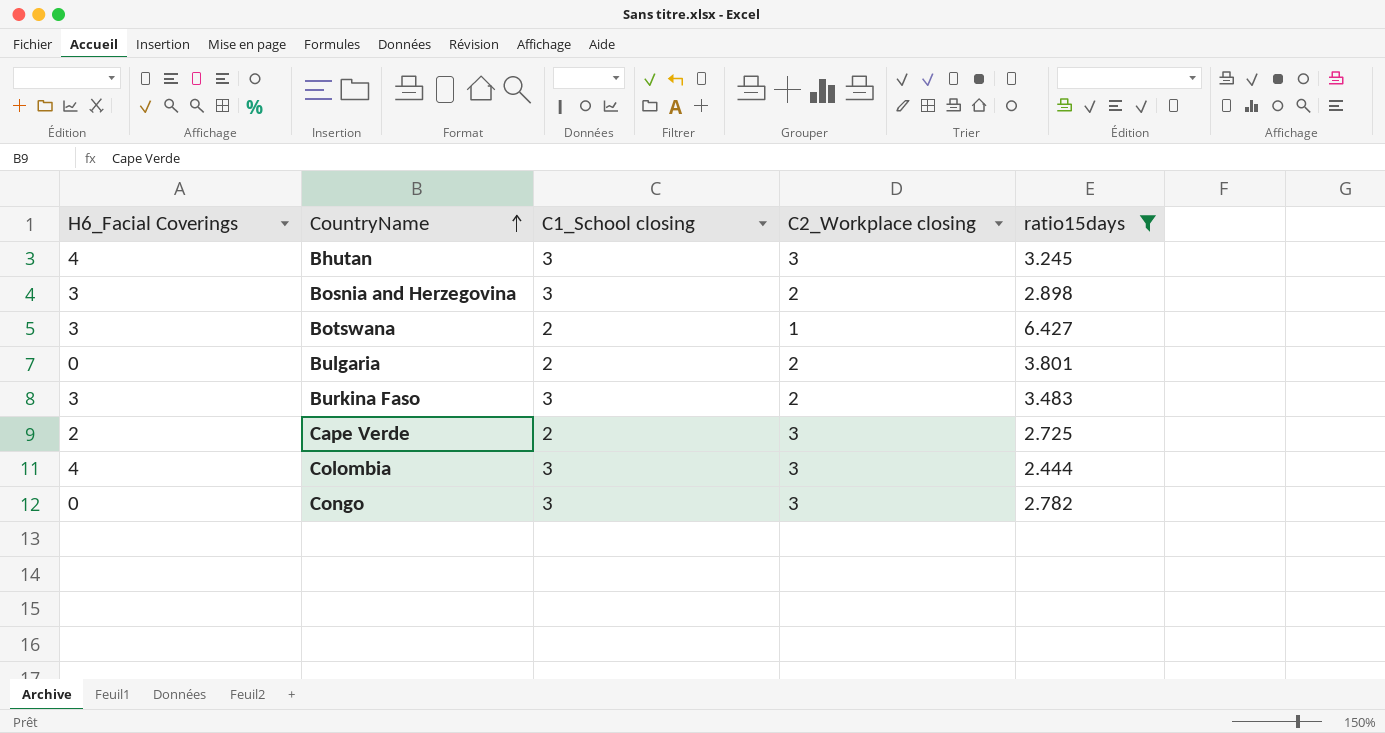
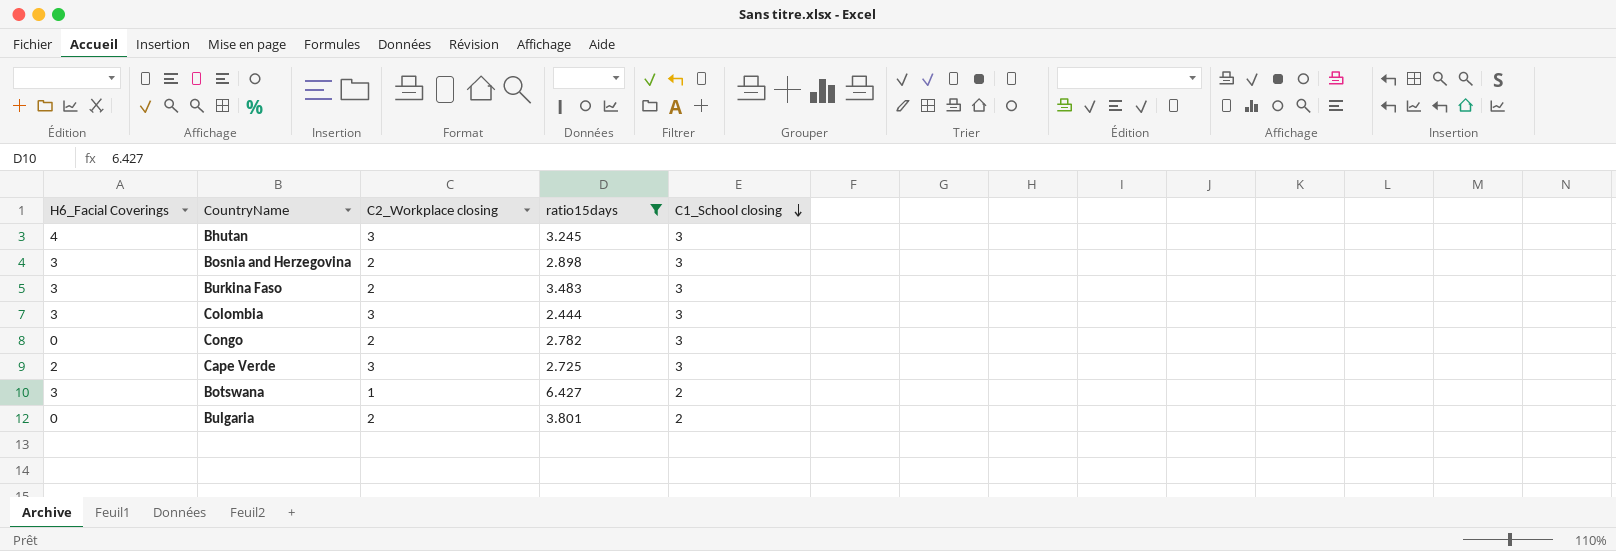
row order: CountryName ascending -> C1_School closing descending
column C1_School closing | position: 3 -> 5
Colombia | H6_Facial Coverings: 4 -> 3
Congo | C2_Workplace closing: 3 -> 2
Cape Verde | C1_School closing: 2 -> 3

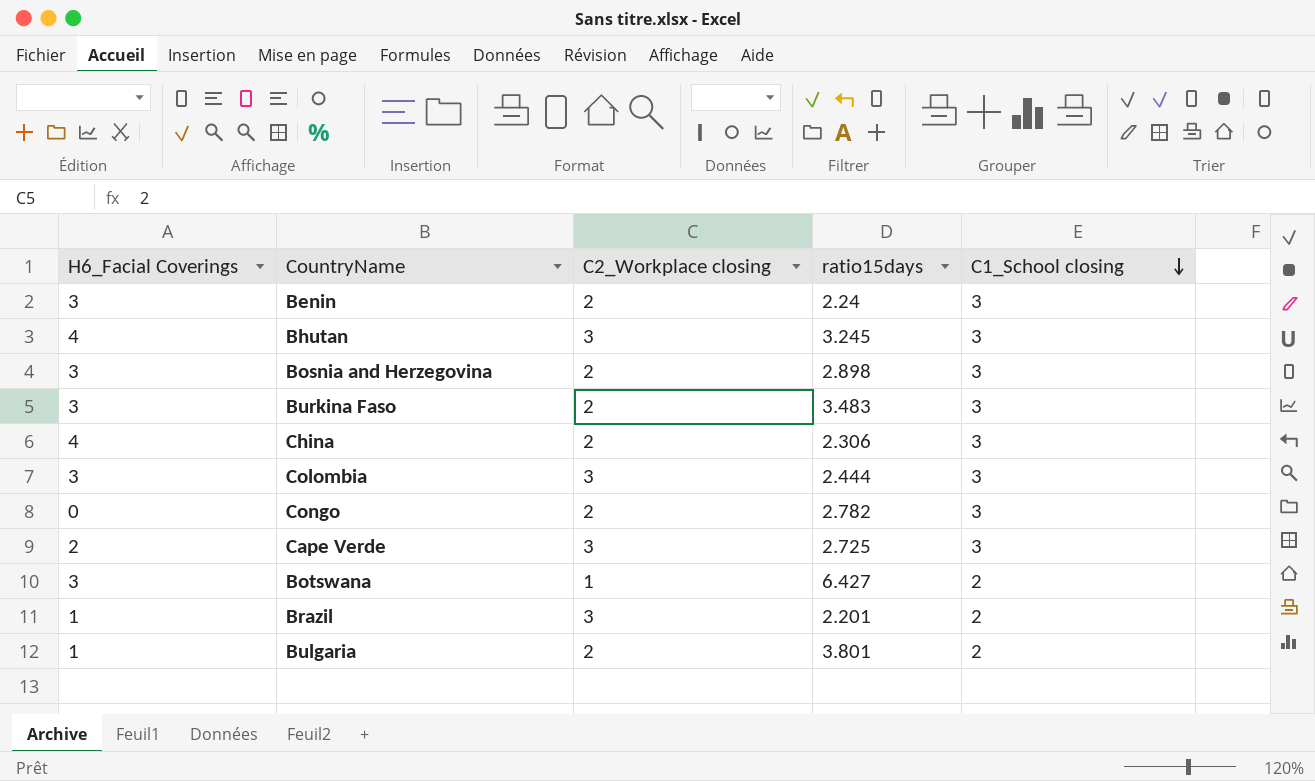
filter: ratio15days >= 2.444 -> none
Bulgaria | H6_Facial Coverings: 0 -> 1

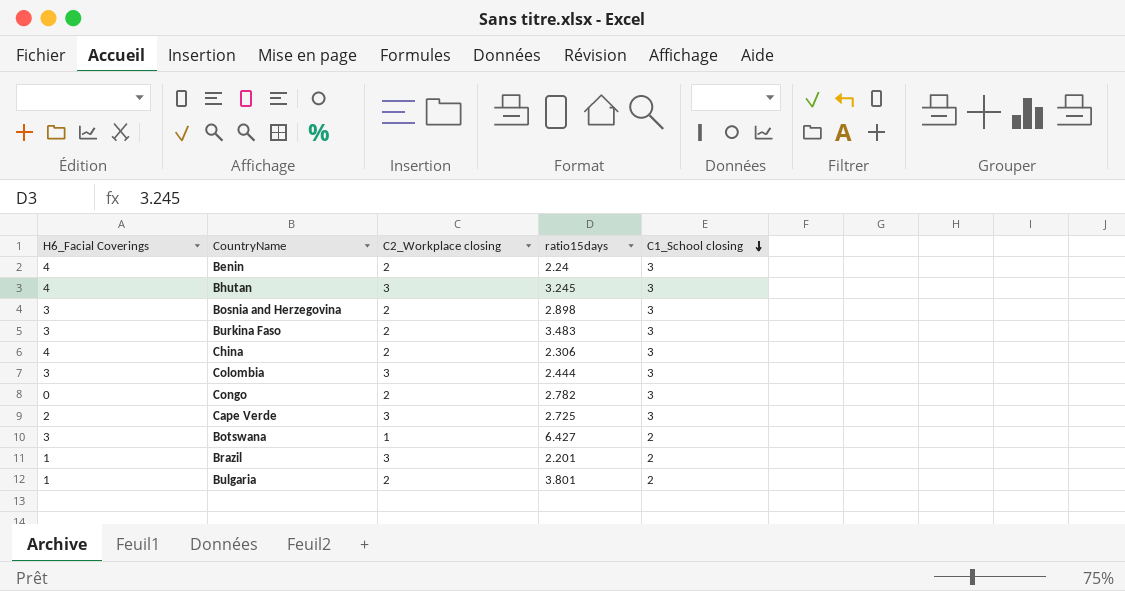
Benin | H6_Facial Coverings: 3 -> 4

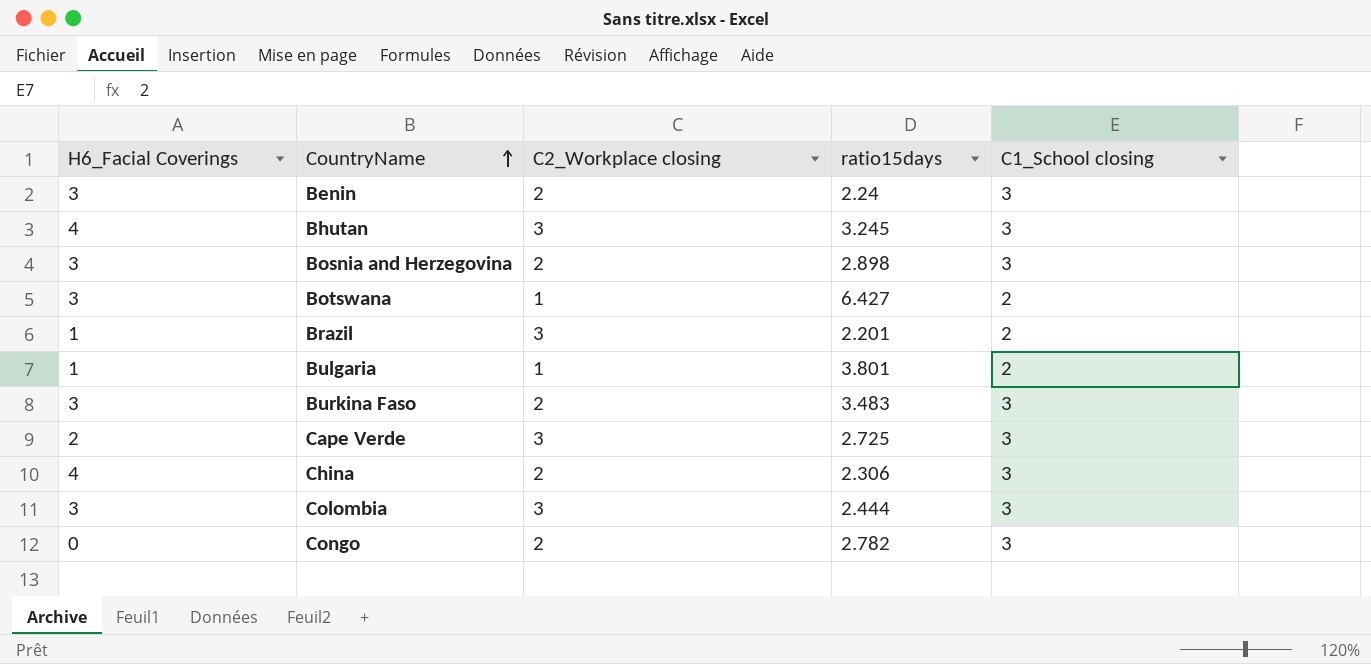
row order: C1_School closing descending -> CountryName ascending
Benin | H6_Facial Coverings: 4 -> 3
Bulgaria | C2_Workplace closing: 2 -> 1

